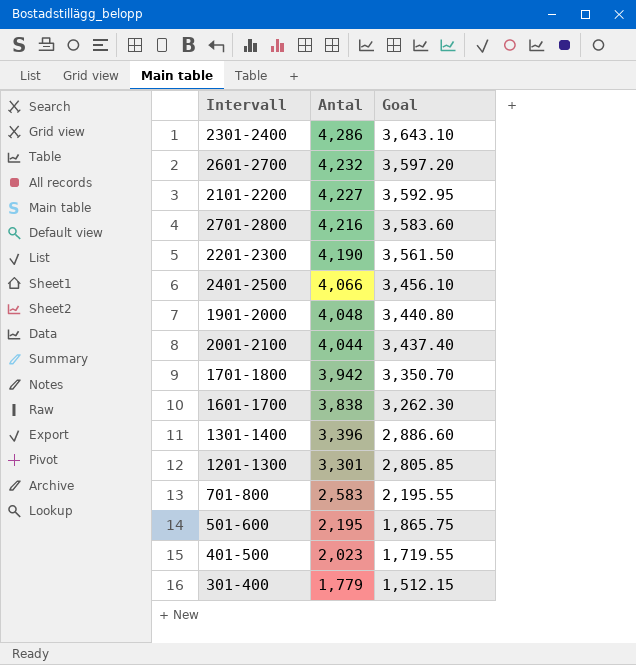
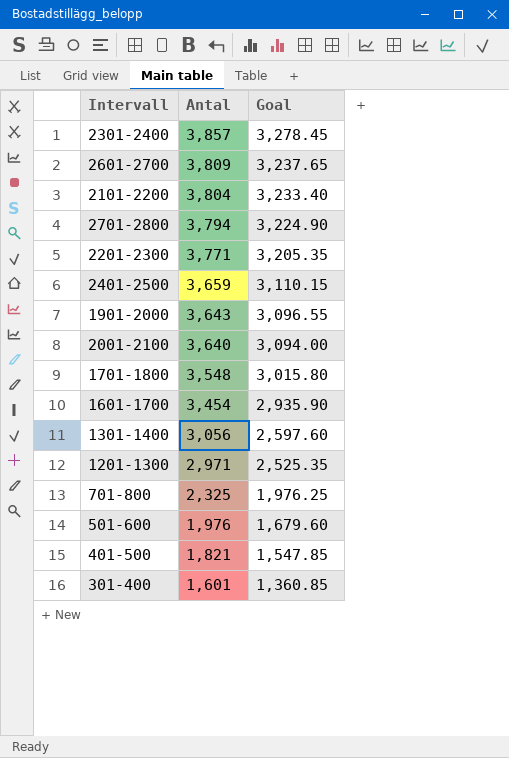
2301-2400 | Antal: 4,286 -> 3,857
2301-2400 | Goal: 3,643.10 -> 3,278.45
2601-2700 | Antal: 4,232 -> 3,809
2601-2700 | Goal: 3,597.20 -> 3,237.65
2101-2200 | Antal: 4,227 -> 3,804
2101-2200 | Goal: 3,592.95 -> 3,233.40
2701-2800 | Antal: 4,216 -> 3,794
2701-2800 | Goal: 3,583.60 -> 3,224.90
2201-2300 | Antal: 4,190 -> 3,771
2201-2300 | Goal: 3,561.50 -> 3,205.35
2401-2500 | Antal: 4,066 -> 3,659
2401-2500 | Goal: 3,456.10 -> 3,110.15
1901-2000 | Antal: 4,048 -> 3,643
1901-2000 | Goal: 3,440.80 -> 3,096.55
2001-2100 | Antal: 4,044 -> 3,640
2001-2100 | Goal: 3,437.40 -> 3,094.00
1701-1800 | Antal: 3,942 -> 3,548
1701-1800 | Goal: 3,350.70 -> 3,015.80
1601-1700 | Antal: 3,838 -> 3,454
1601-1700 | Goal: 3,262.30 -> 2,935.90
1301-1400 | Antal: 3,396 -> 3,056
1301-1400 | Goal: 2,886.60 -> 2,597.60
1201-1300 | Antal: 3,301 -> 2,971
1201-1300 | Goal: 2,805.85 -> 2,525.35
701-800 | Antal: 2,583 -> 2,325
701-800 | Goal: 2,195.55 -> 1,976.25
501-600 | Antal: 2,195 -> 1,976
501-600 | Goal: 1,865.75 -> 1,679.60
401-500 | Antal: 2,023 -> 1,821
401-500 | Goal: 1,719.55 -> 1,547.85
301-400 | Antal: 1,779 -> 1,601
301-400 | Goal: 1,512.15 -> 1,360.85

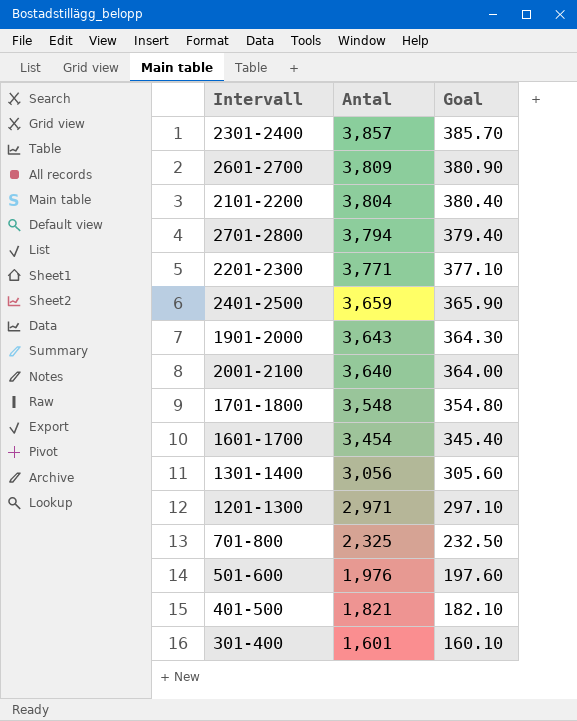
column Goal | formula: [Antal] * 0.85 -> [Antal] * 0.1

